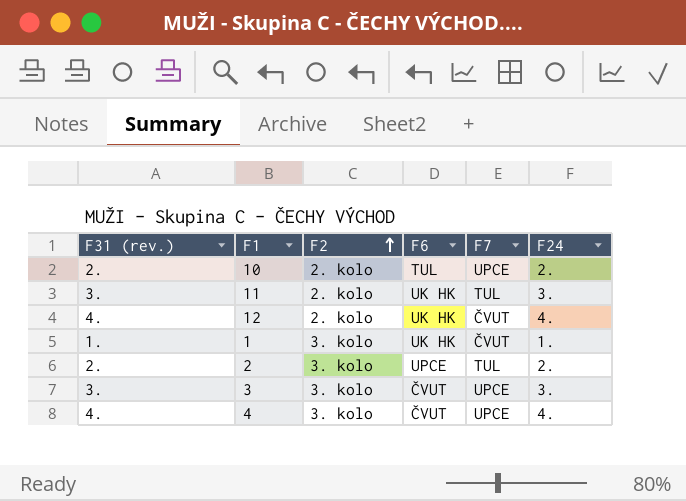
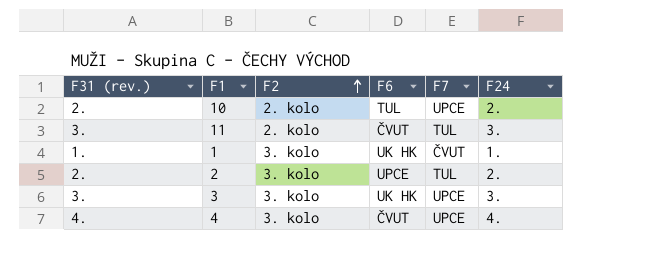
row 12: 4. | 2. kolo | UK HK | ČVUT | 4. -> none
11 | F6: UK HK -> ČVUT
3 | F6: ČVUT -> UK HK

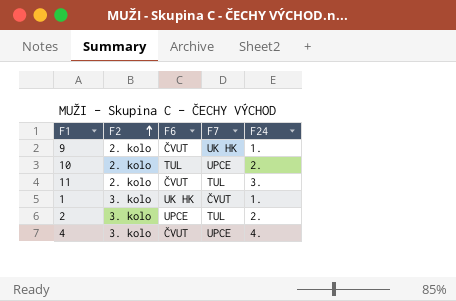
column F31 (rev.) | position: 1 -> none
row 3: 3. | 3. kolo | UK HK | UPCE | 3. -> none
row 9: none -> 2. kolo | ČVUT | UK HK | 1.

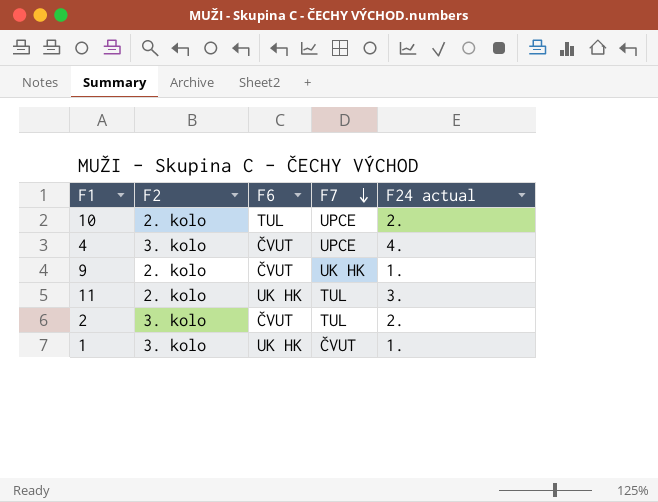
row order: F2 ascending -> F7 descending
column name: F24 -> F24 actual
11 | F6: ČVUT -> UK HK
2 | F6: UPCE -> ČVUT

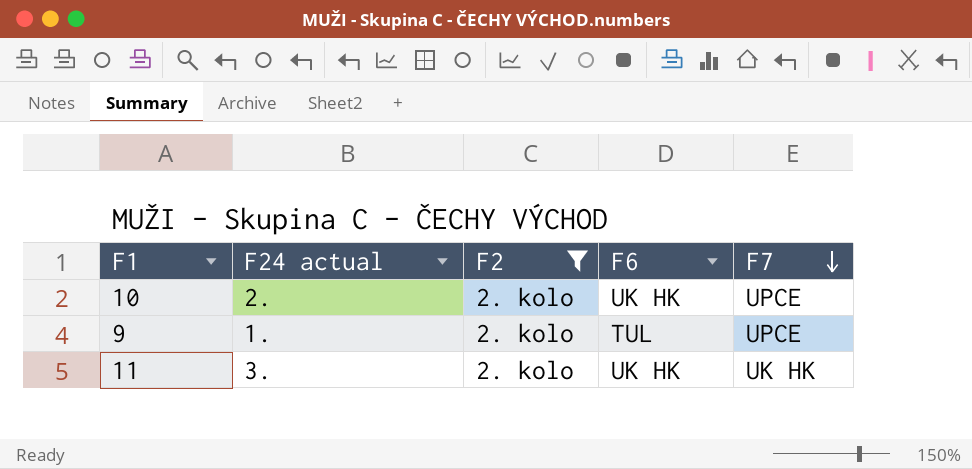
filter: none -> F2 = 2. kolo
column F24 actual | position: 5 -> 2
10 | F6: TUL -> UK HK
9 | F6: ČVUT -> TUL
9 | F7: UK HK -> UPCE
11 | F7: TUL -> UK HK

